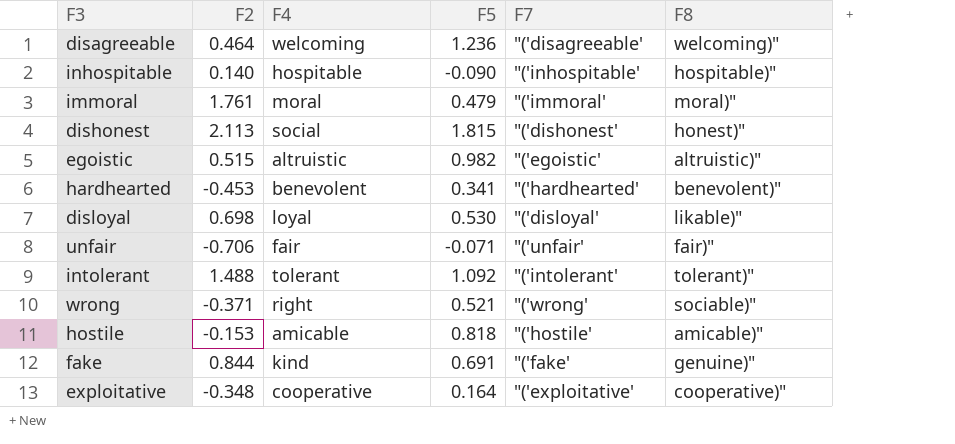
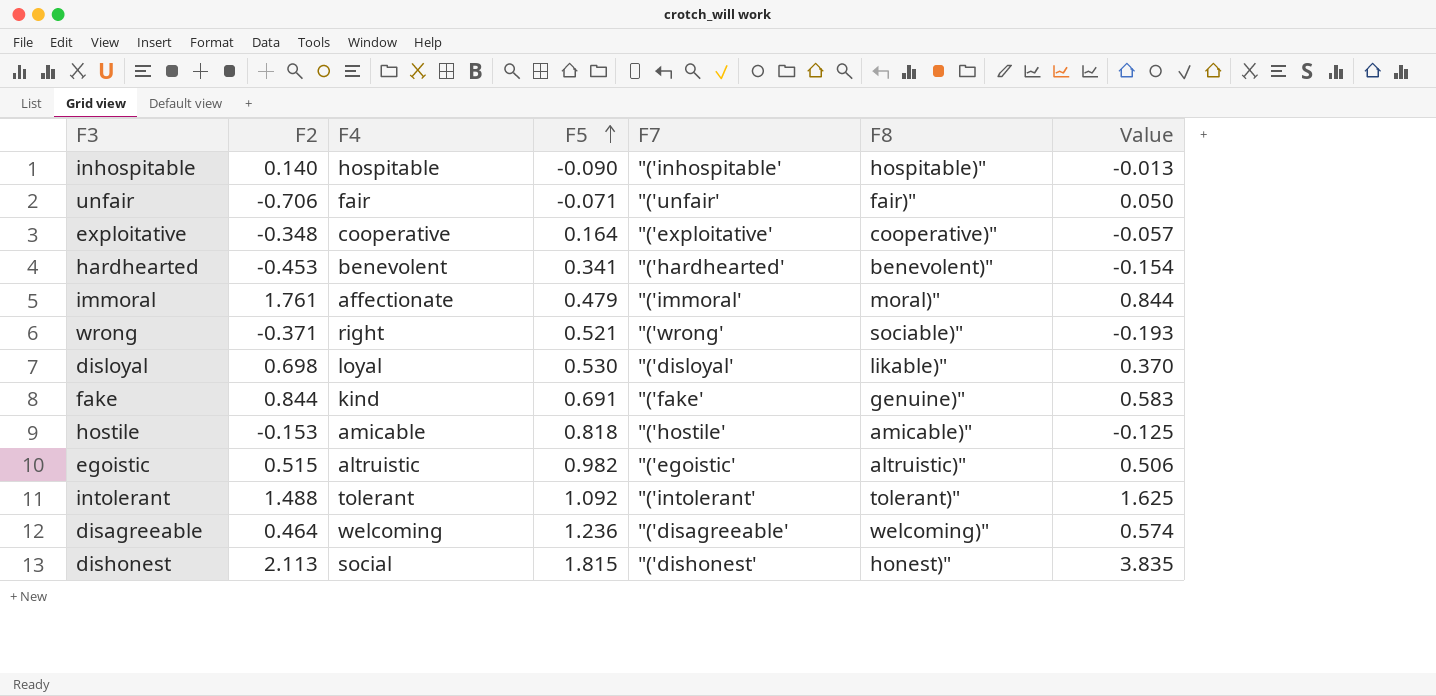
row order: none -> F5 ascending
column Value | formula: none -> [F2] * [F5]
immoral | F4: moral -> affectionate

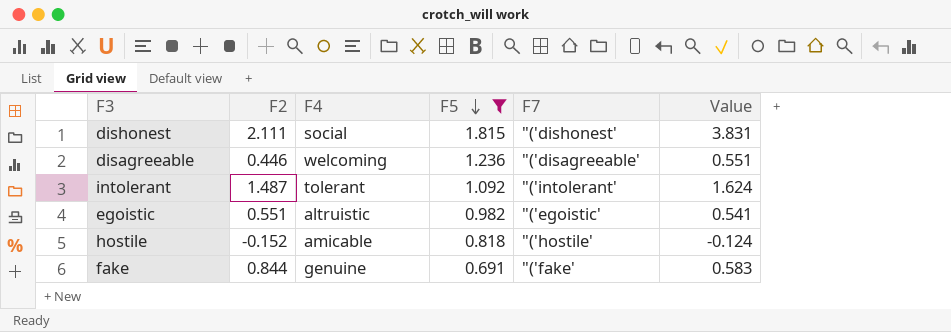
filter: none -> F5 >= 0.691
row order: F5 ascending -> F5 descending
column F8 | position: 6 -> none
dishonest | F2: 2.113 -> 2.111
dishonest | Value: 3.835 -> 3.831
disagreeable | F2: 0.464 -> 0.446
disagreeable | Value: 0.574 -> 0.551
intolerant | F2: 1.488 -> 1.487
intolerant | Value: 1.625 -> 1.624
egoistic | F2: 0.515 -> 0.551
egoistic | Value: 0.506 -> 0.541
hostile | F2: -0.153 -> -0.152
hostile | Value: -0.125 -> -0.124
fake | F4: kind -> genuine

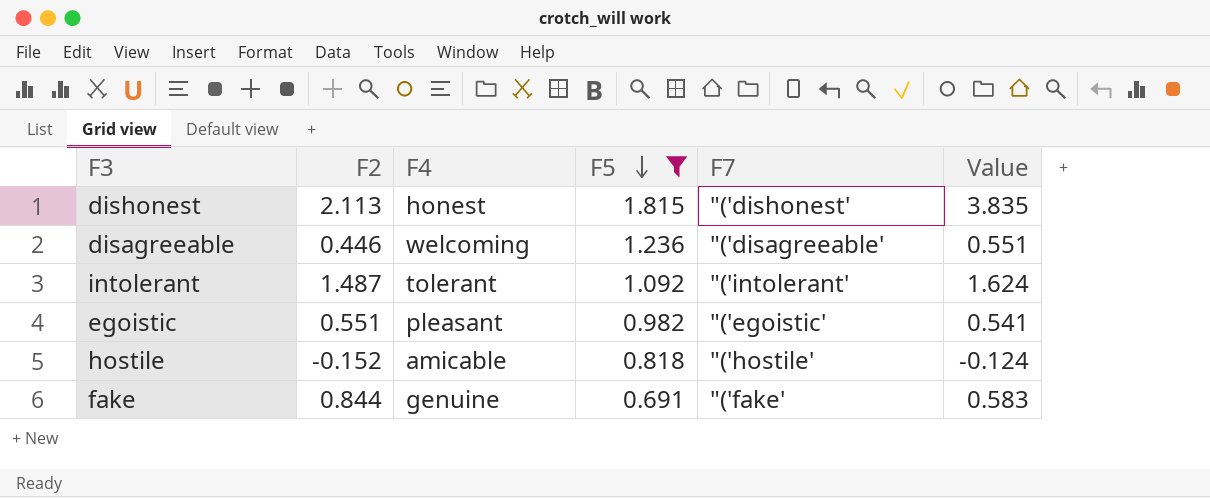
dishonest | F2: 2.111 -> 2.113
dishonest | F4: social -> honest
dishonest | Value: 3.831 -> 3.835
egoistic | F4: altruistic -> pleasant

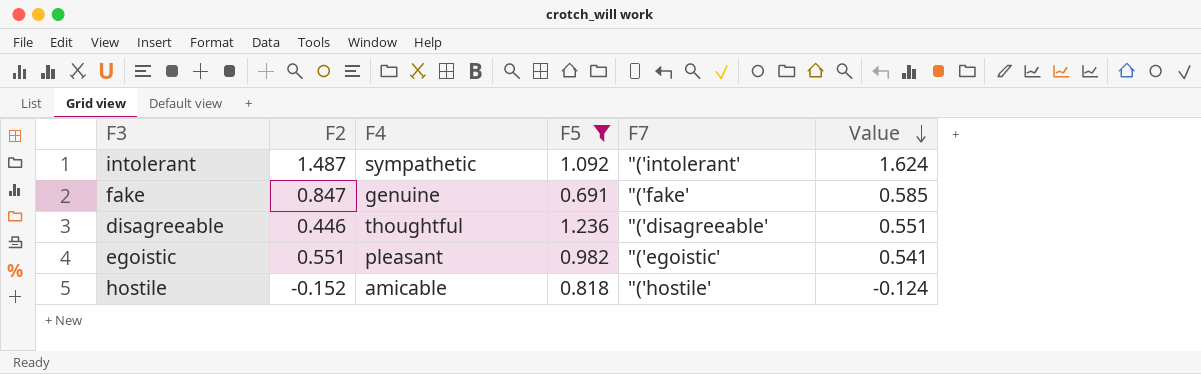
row order: F5 descending -> Value descending
row dishonest: 2.113 | honest | 1.815 | "('dishonest' | 3.835 -> none
intolerant | F4: tolerant -> sympathetic
fake | F2: 0.844 -> 0.847
fake | Value: 0.583 -> 0.585
disagreeable | F4: welcoming -> thoughtful

